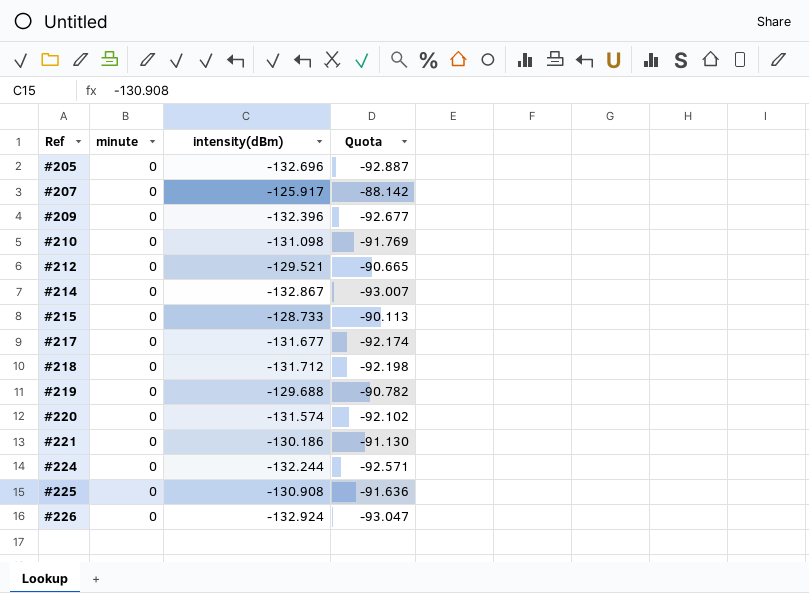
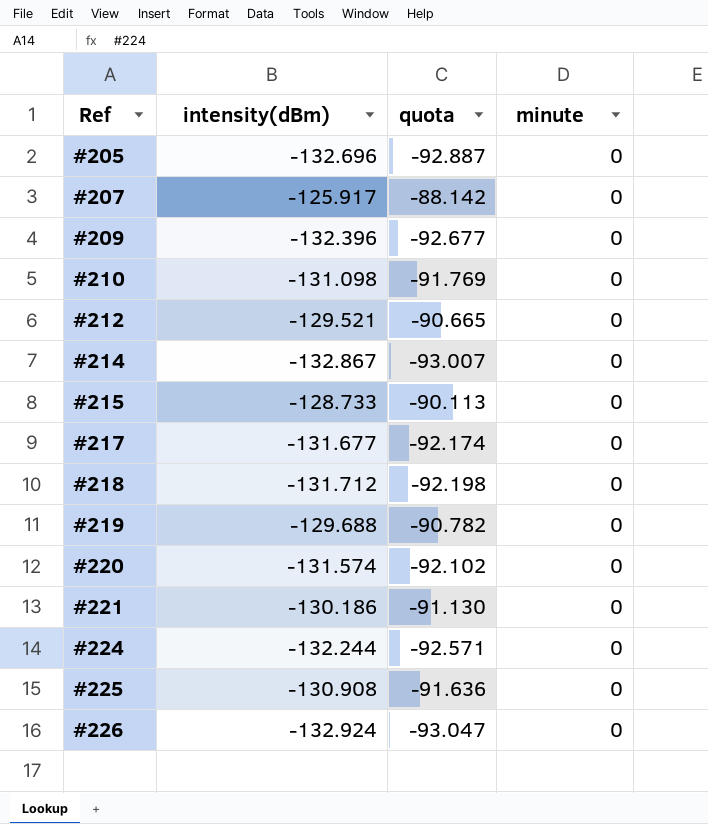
column name: Quota -> quota
column minute | position: 2 -> 4

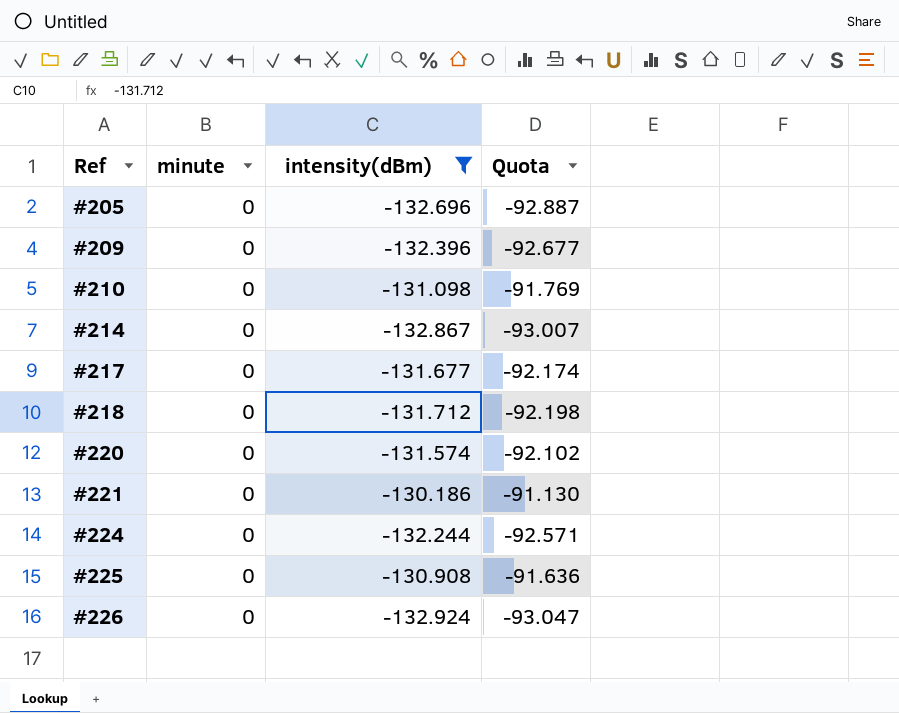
filter: none -> intensity(dBm) <= -130.186
column minute | position: 4 -> 2
column name: quota -> Quota

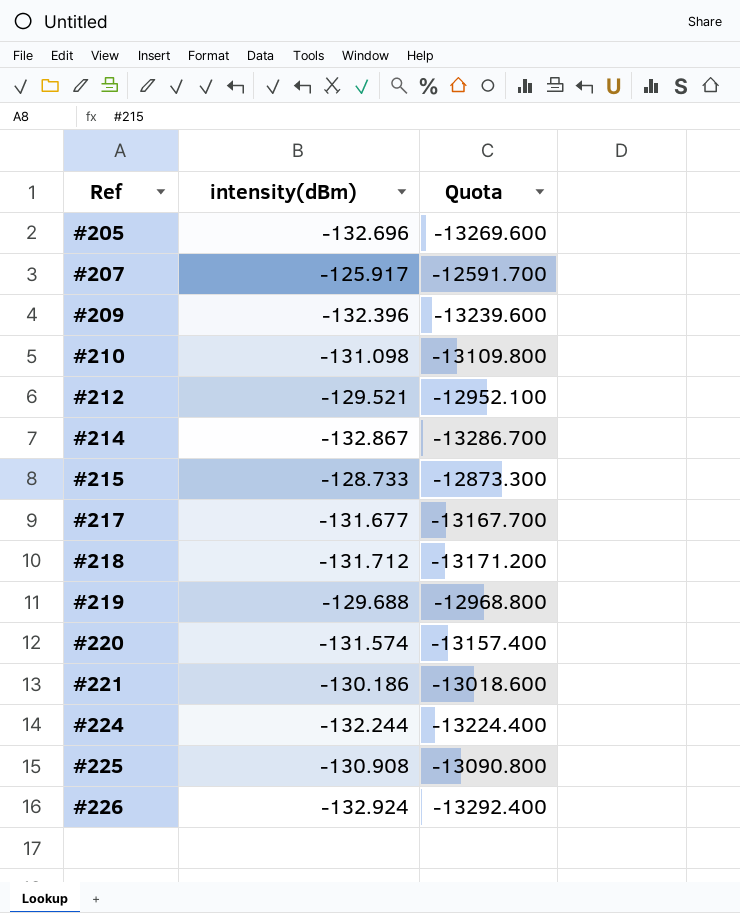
filter: intensity(dBm) <= -130.186 -> none
column minute | position: 2 -> none
column Quota | formula: [intensity(dBm)] * 0.7 -> [intensity(dBm)] * 100

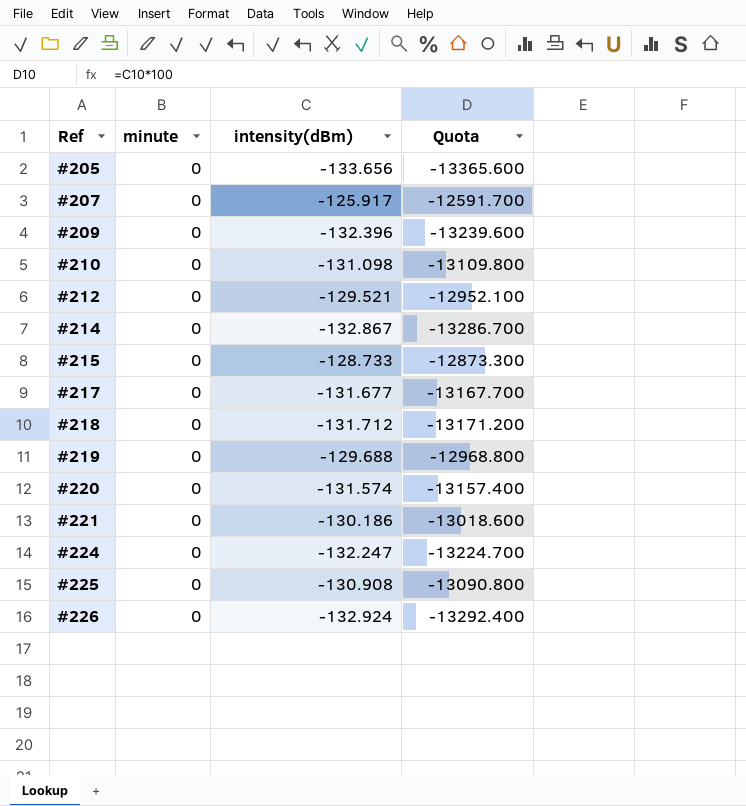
column minute | position: none -> 2
#205 | intensity(dBm): -132.696 -> -133.656
#205 | Quota: -13269.600 -> -13365.600
#224 | intensity(dBm): -132.244 -> -132.247
#224 | Quota: -13224.400 -> -13224.700

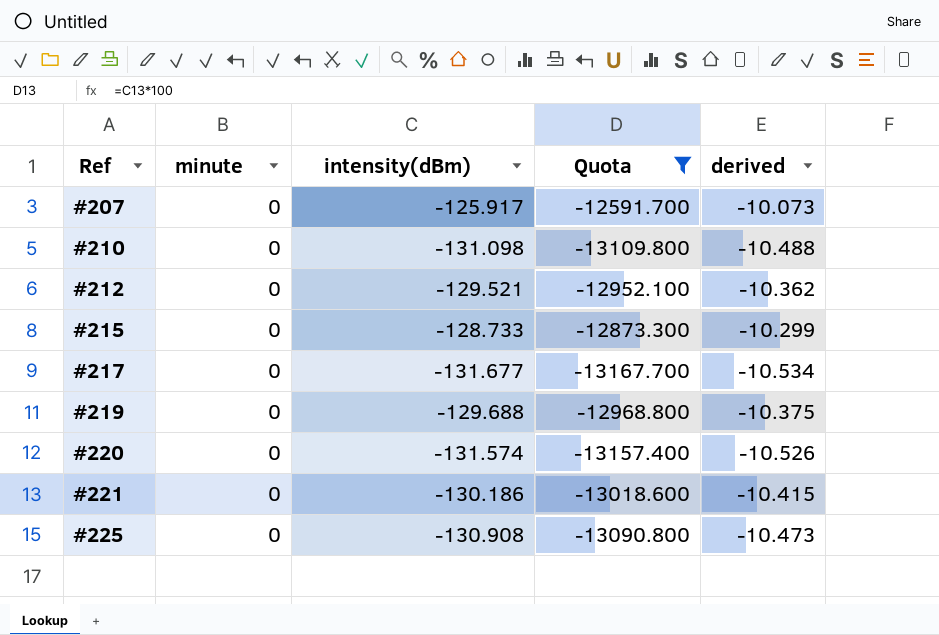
filter: none -> Quota >= -13167.700
column derived | formula: none -> [intensity(dBm)] * 0.08

